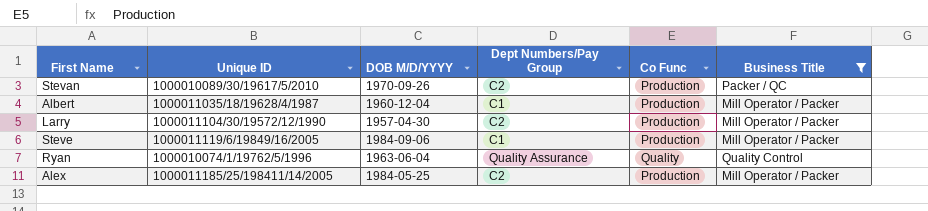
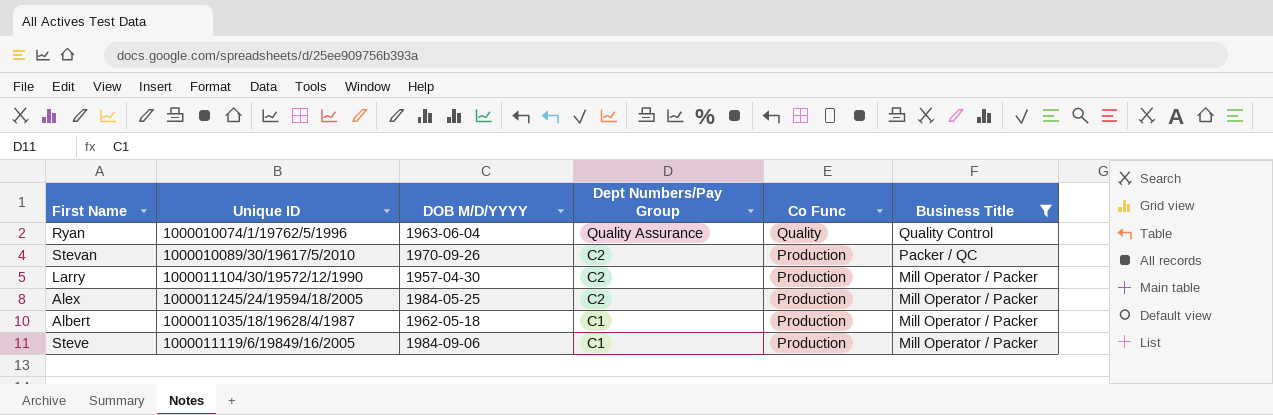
row order: none -> Dept Numbers/Pay Group descending
Alex | Unique ID: 1000011185/25/198411/14/2005 -> 1000011245/24/19594/18/2005
Albert | DOB M/D/YYYY: 1960-12-04 -> 1962-05-18

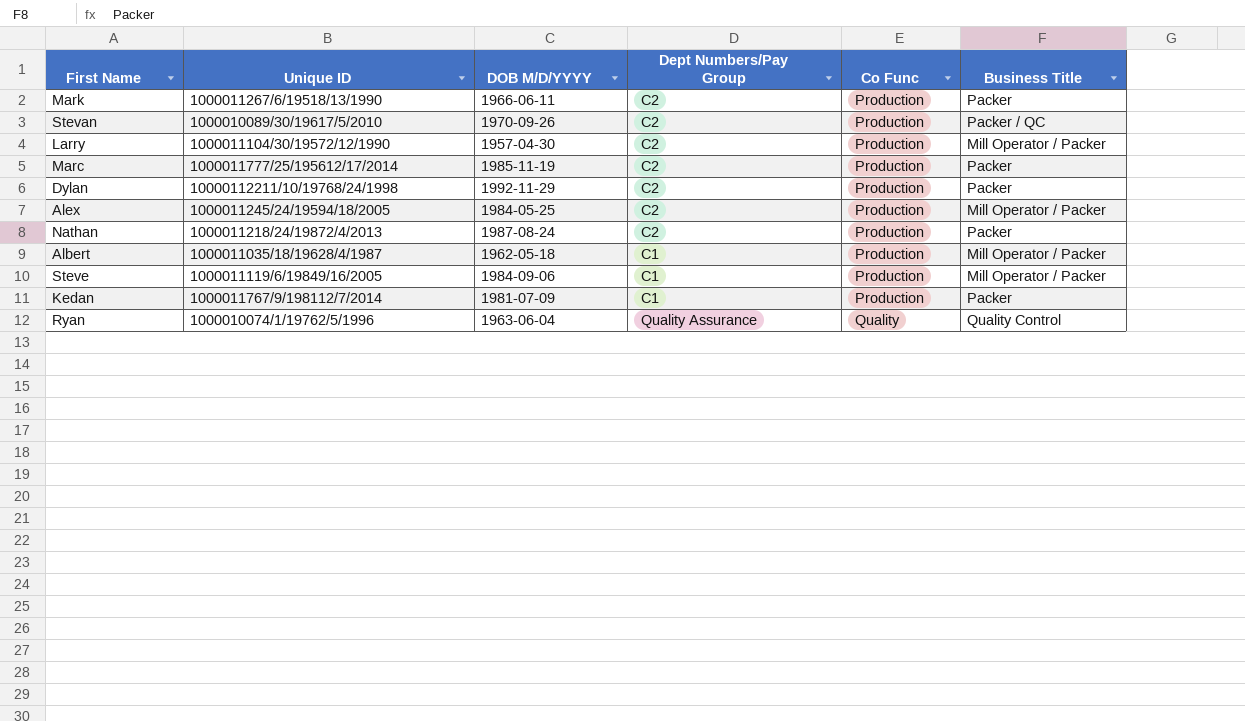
filter: Business Title != Packer -> none
row order: Dept Numbers/Pay Group descending -> Co Func ascending

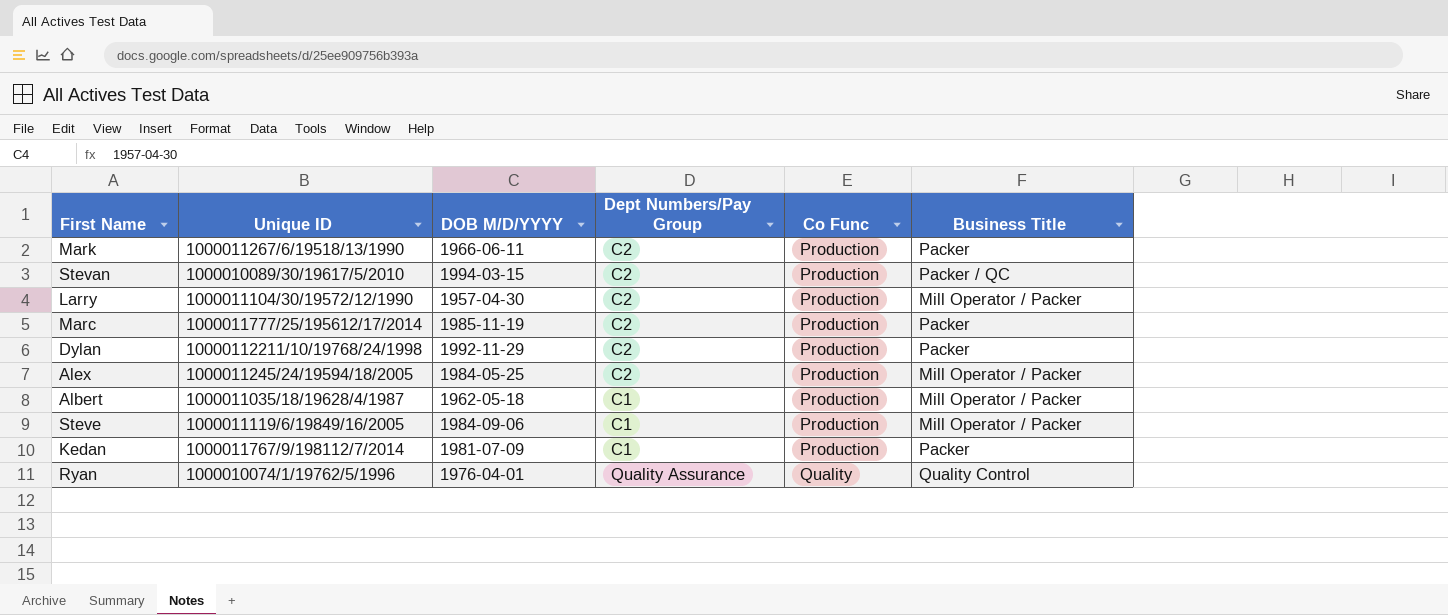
row Nathan: 1000011218/24/19872/4/2013 | 1987-08-24 | C2 | Production | Packer -> none
Stevan | DOB M/D/YYYY: 1970-09-26 -> 1994-03-15
Ryan | DOB M/D/YYYY: 1963-06-04 -> 1976-04-01

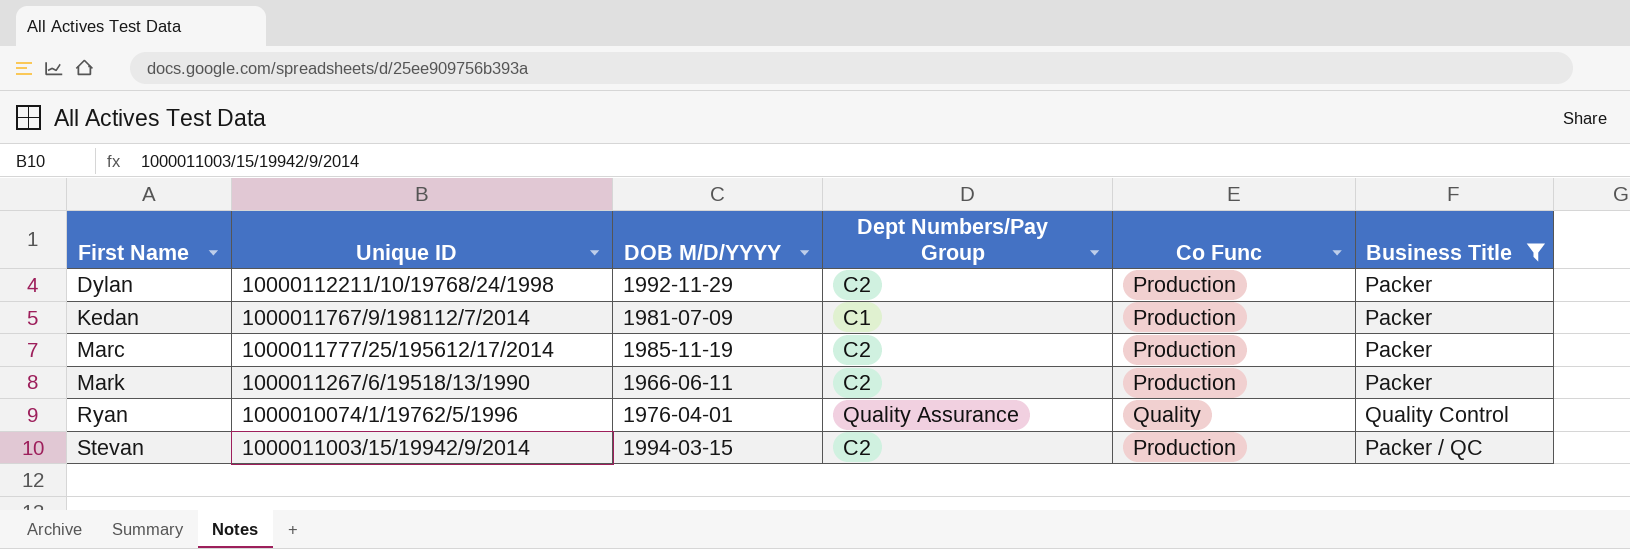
filter: none -> Business Title != Mill Operator / Packer
row order: Co Func ascending -> First Name ascending
Stevan | Unique ID: 1000010089/30/19617/5/2010 -> 1000011003/15/19942/9/2014

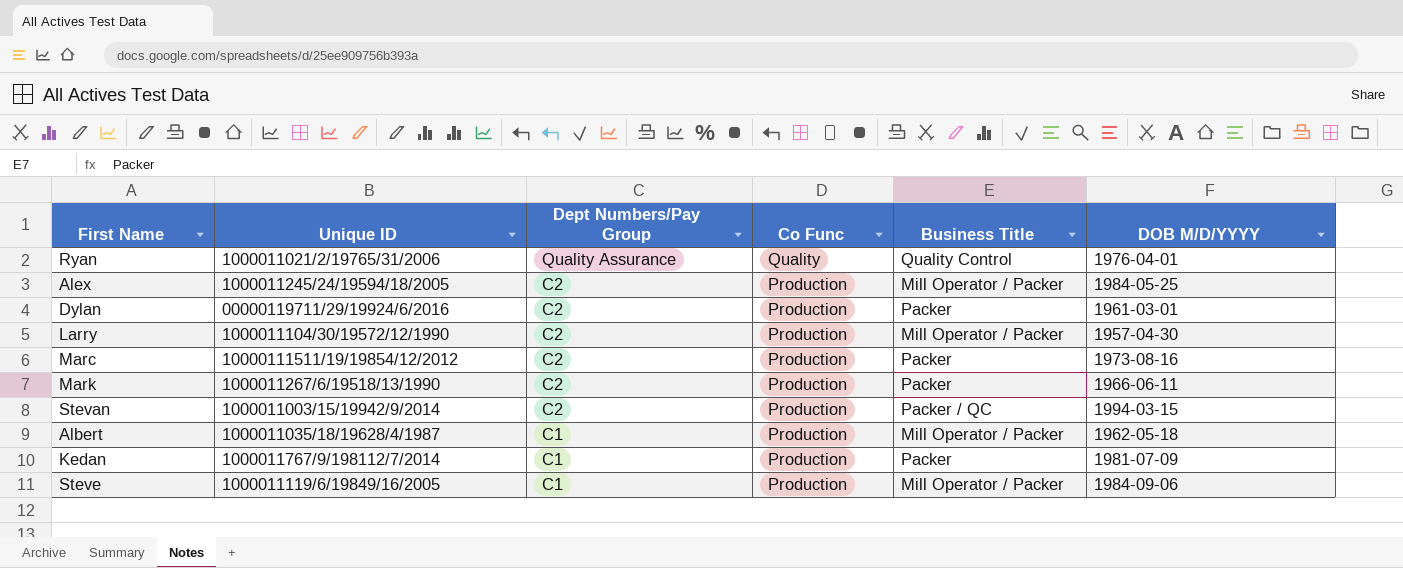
filter: Business Title != Mill Operator / Packer -> none
row order: First Name ascending -> Dept Numbers/Pay Group descending
column DOB M/D/YYYY | position: 3 -> 6
Ryan | Unique ID: 1000010074/1/19762/5/1996 -> 1000011021/2/19765/31/2006
Dylan | Unique ID: 10000112211/10/19768/24/1998 -> 00000119711/29/19924/6/2016
Dylan | DOB M/D/YYYY: 1992-11-29 -> 1961-03-01
Marc | Unique ID: 1000011777/25/195612/17/2014 -> 10000111511/19/19854/12/2012
Marc | DOB M/D/YYYY: 1985-11-19 -> 1973-08-16

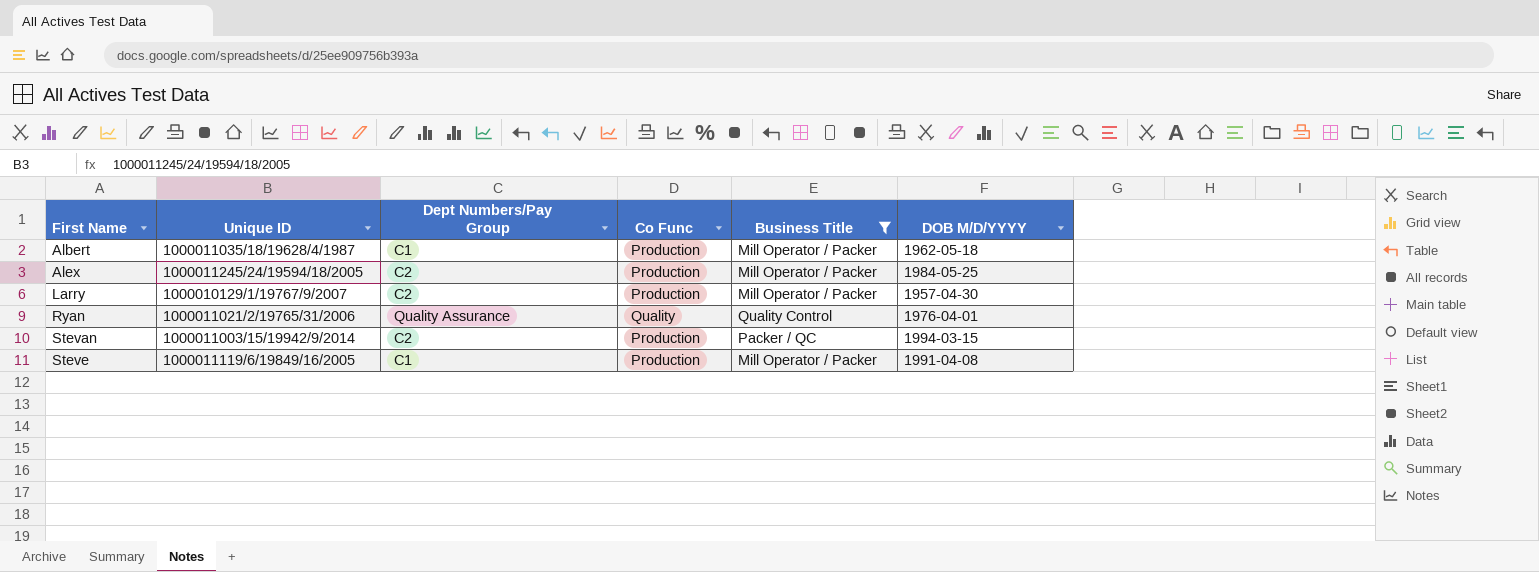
filter: none -> Business Title != Packer
row order: Dept Numbers/Pay Group descending -> First Name ascending
Larry | Unique ID: 1000011104/30/19572/12/1990 -> 1000010129/1/19767/9/2007
Steve | DOB M/D/YYYY: 1984-09-06 -> 1991-04-08

